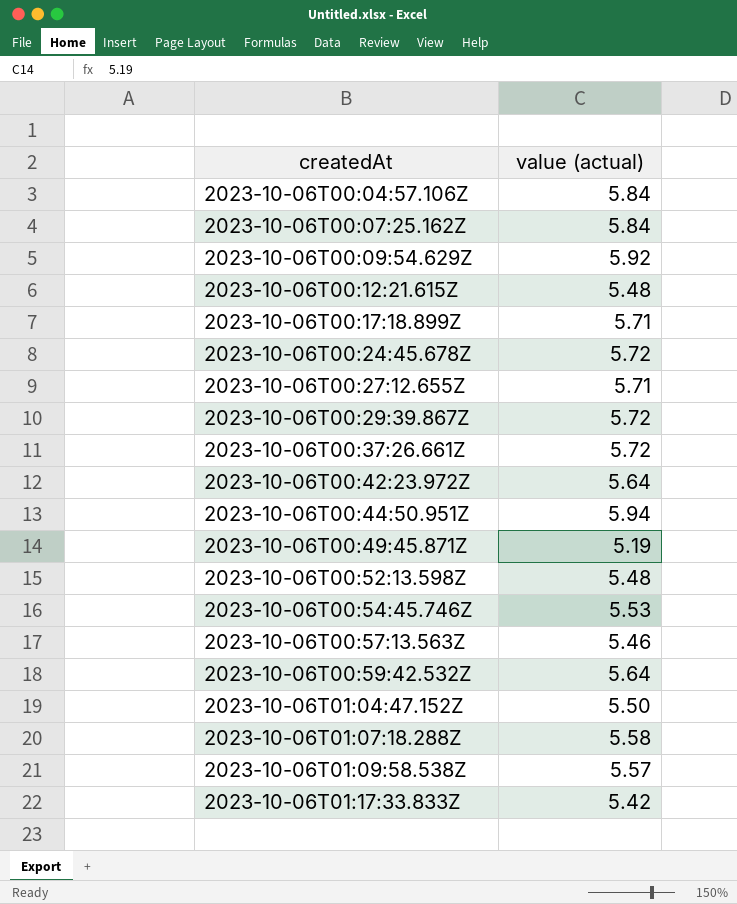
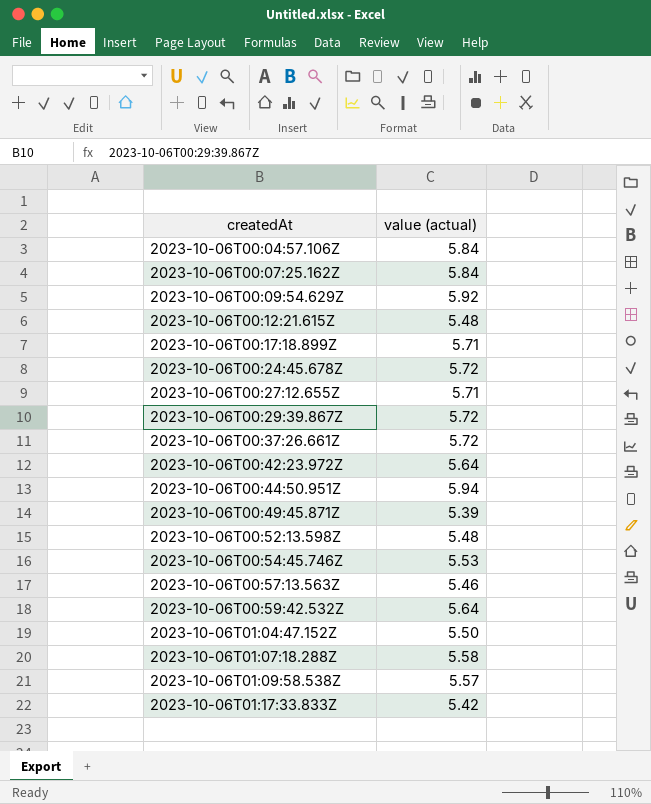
2023-10-06T00:49:45.871Z | value (actual): 5.19 -> 5.39

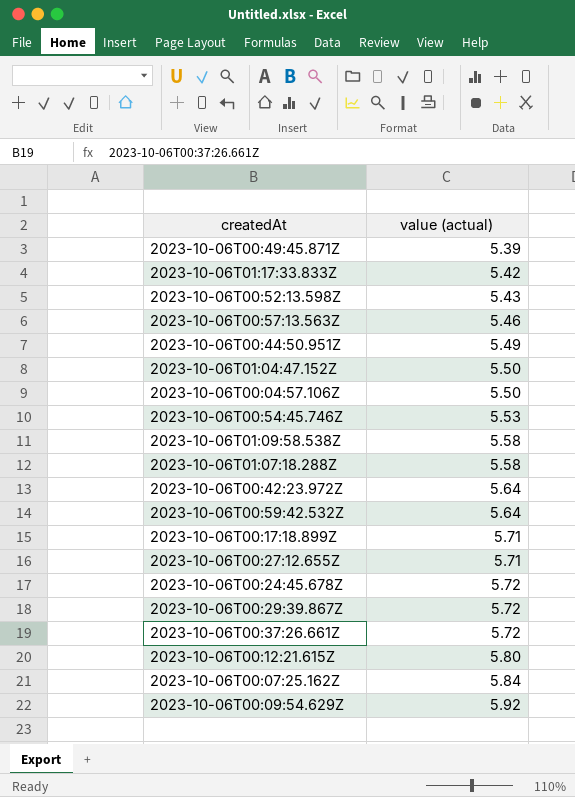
row order: createdAt ascending -> value (actual) ascending
2023-10-06T00:52:13.598Z | value (actual): 5.48 -> 5.43
2023-10-06T00:44:50.951Z | value (actual): 5.94 -> 5.49
2023-10-06T00:04:57.106Z | value (actual): 5.84 -> 5.50
2023-10-06T01:09:58.538Z | value (actual): 5.57 -> 5.58
2023-10-06T00:12:21.615Z | value (actual): 5.48 -> 5.80

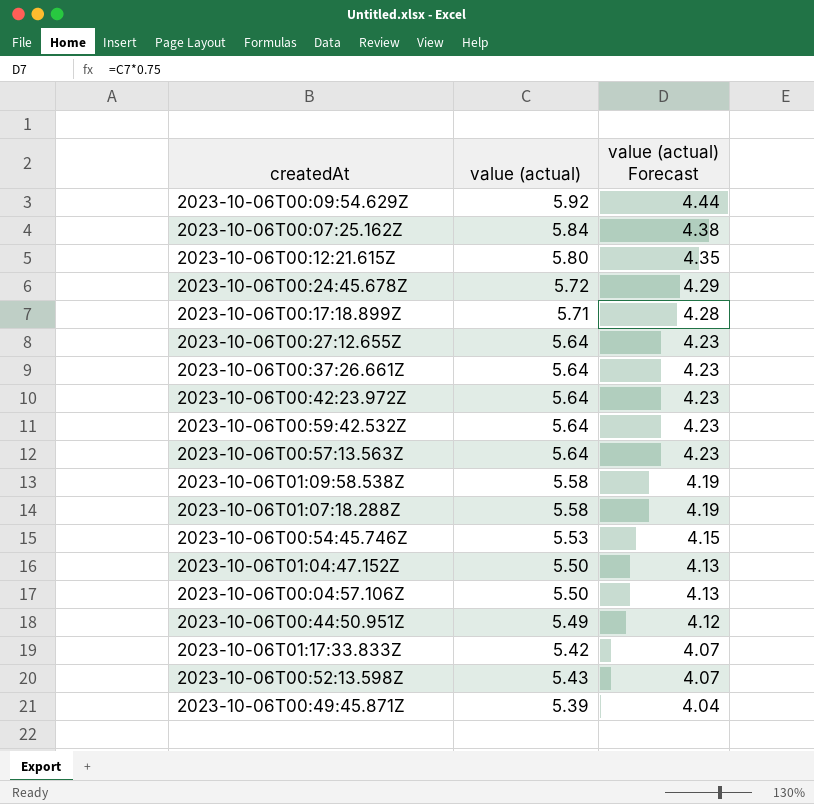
row order: value (actual) ascending -> value (actual) Forecast descending
column value (actual) Forecast | formula: none -> [value (actual)] * 0.75
row 2023-10-06T00:29:39.867Z: 5.72 -> none
2023-10-06T00:27:12.655Z | value (actual): 5.71 -> 5.64
2023-10-06T00:37:26.661Z | value (actual): 5.72 -> 5.64
2023-10-06T00:57:13.563Z | value (actual): 5.46 -> 5.64

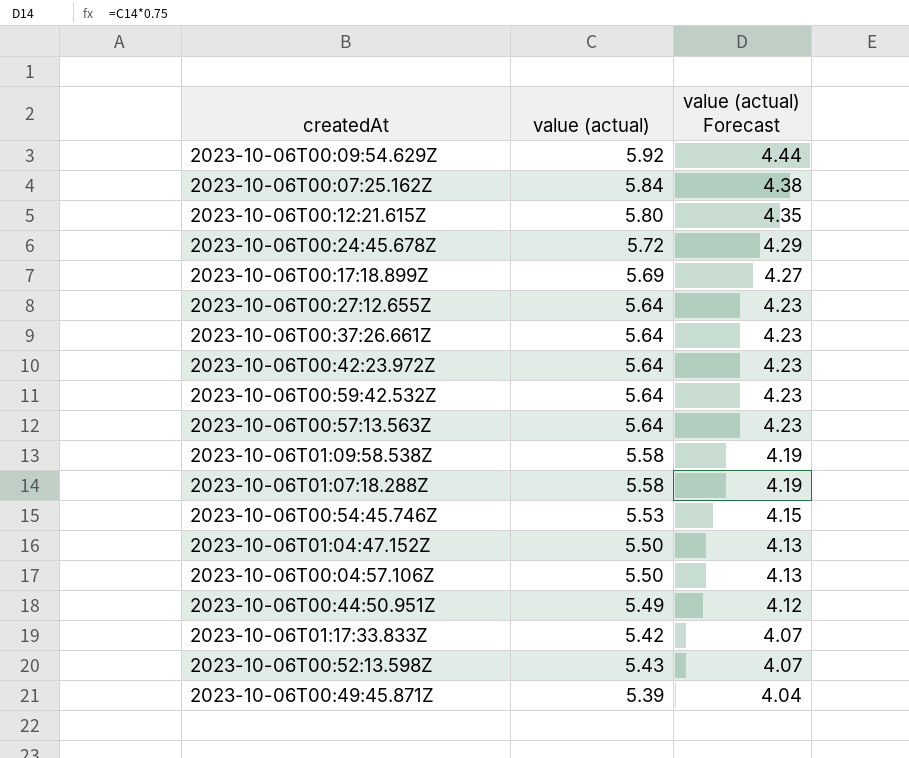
2023-10-06T00:17:18.899Z | value (actual): 5.71 -> 5.69
2023-10-06T00:17:18.899Z | value (actual) Forecast: 4.28 -> 4.27

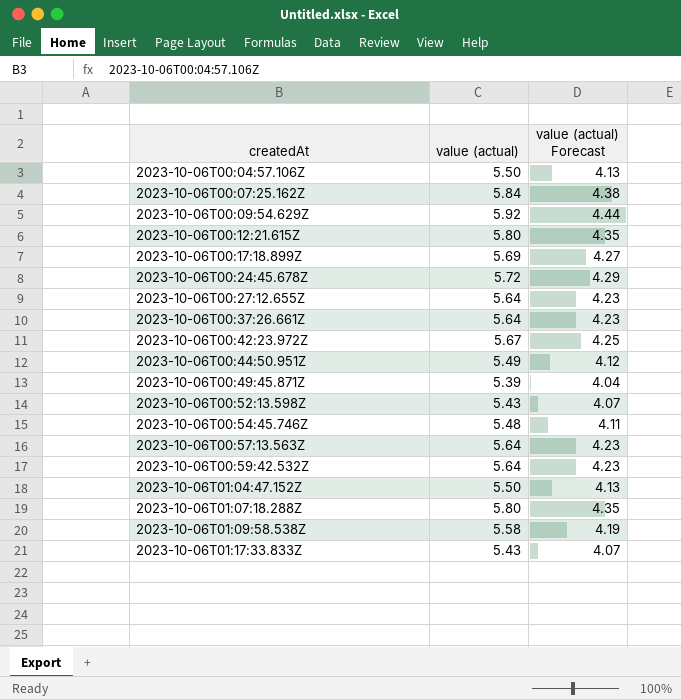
row order: value (actual) Forecast descending -> createdAt ascending
2023-10-06T00:42:23.972Z | value (actual): 5.64 -> 5.67
2023-10-06T00:42:23.972Z | value (actual) Forecast: 4.23 -> 4.25
2023-10-06T00:54:45.746Z | value (actual): 5.53 -> 5.48
2023-10-06T00:54:45.746Z | value (actual) Forecast: 4.15 -> 4.11
2023-10-06T01:07:18.288Z | value (actual): 5.58 -> 5.80
2023-10-06T01:07:18.288Z | value (actual) Forecast: 4.19 -> 4.35
2023-10-06T01:17:33.833Z | value (actual): 5.42 -> 5.43

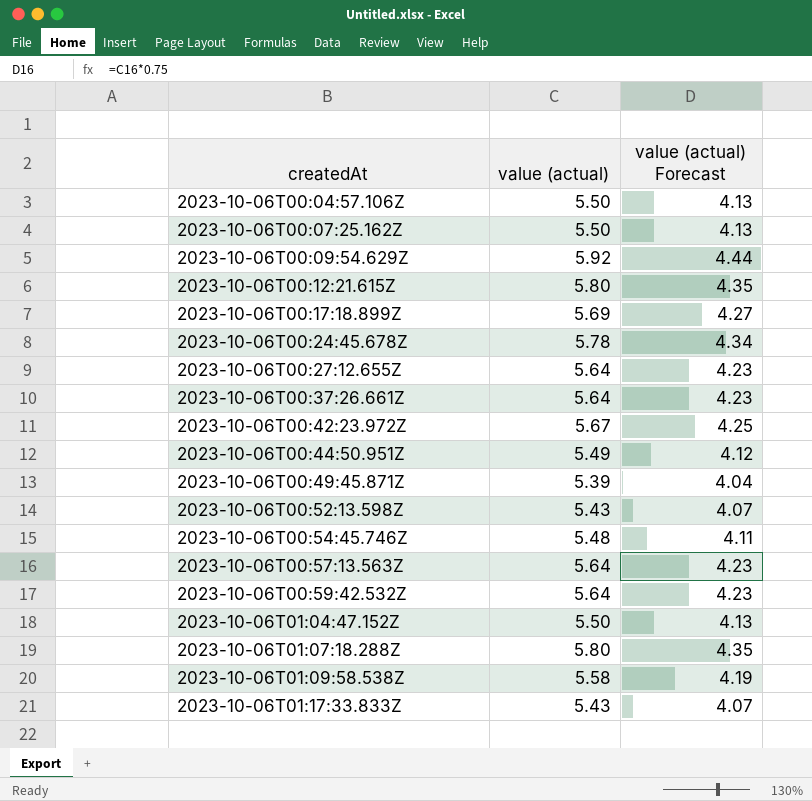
2023-10-06T00:07:25.162Z | value (actual): 5.84 -> 5.50
2023-10-06T00:07:25.162Z | value (actual) Forecast: 4.38 -> 4.13
2023-10-06T00:24:45.678Z | value (actual): 5.72 -> 5.78
2023-10-06T00:24:45.678Z | value (actual) Forecast: 4.29 -> 4.34

